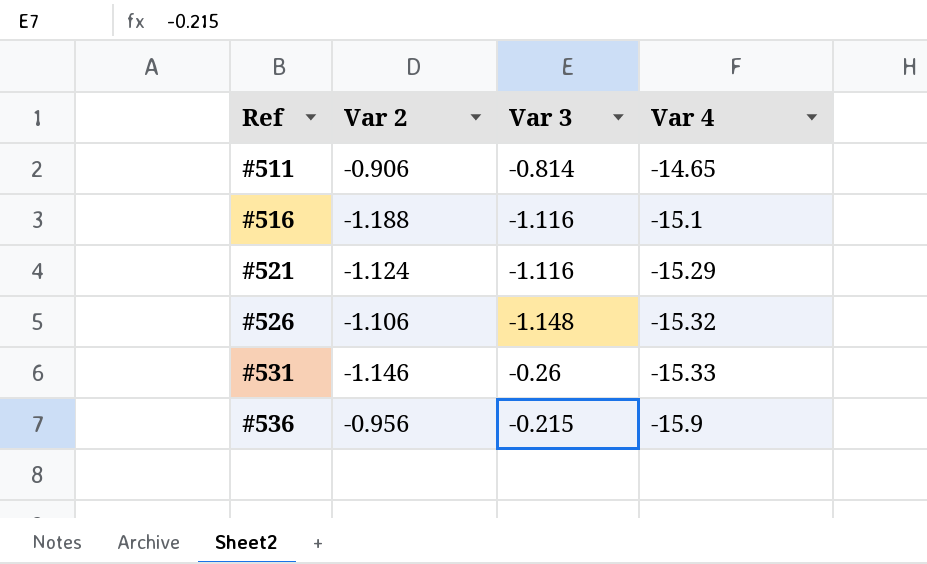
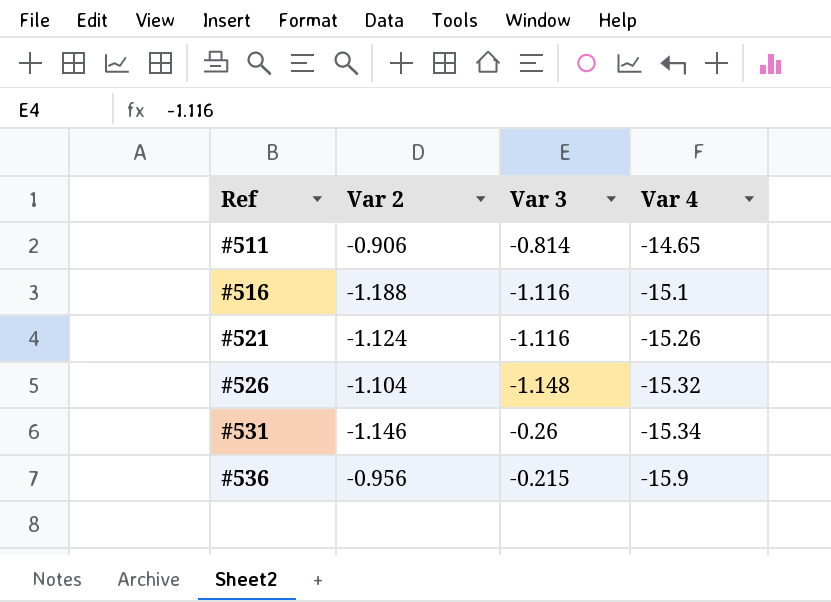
#521 | Var 4: -15.29 -> -15.26
#526 | Var 2: -1.106 -> -1.104
#531 | Var 4: -15.33 -> -15.34

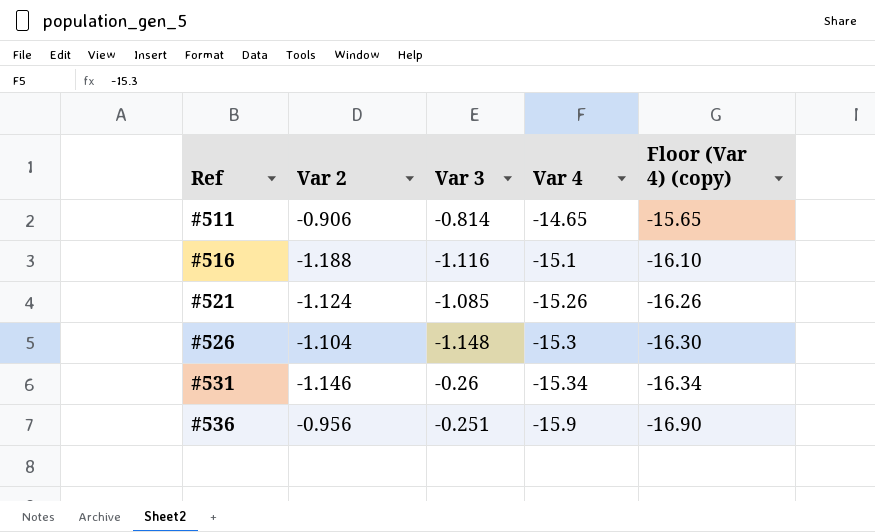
column Floor (Var 4) (copy) | formula: none -> [Var 4] - 1
#521 | Var 3: -1.116 -> -1.085
#526 | Var 4: -15.32 -> -15.3
#536 | Var 3: -0.215 -> -0.251

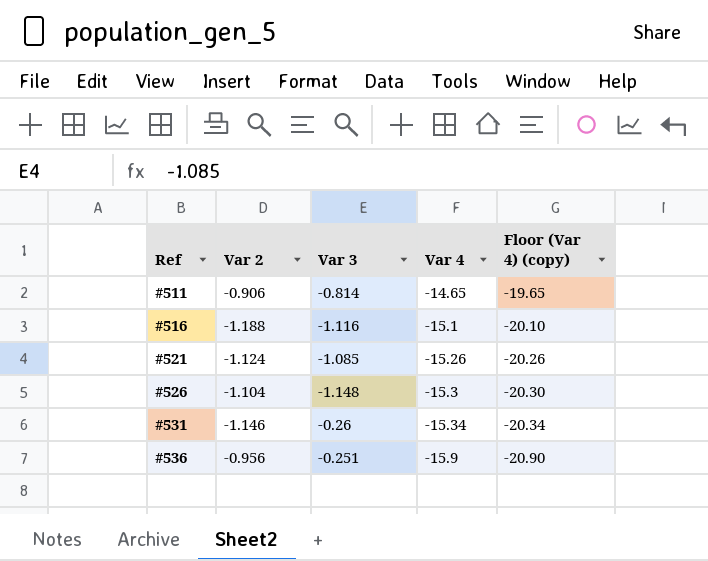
column Floor (Var 4) (copy) | formula: [Var 4] - 1 -> [Var 4] - 5

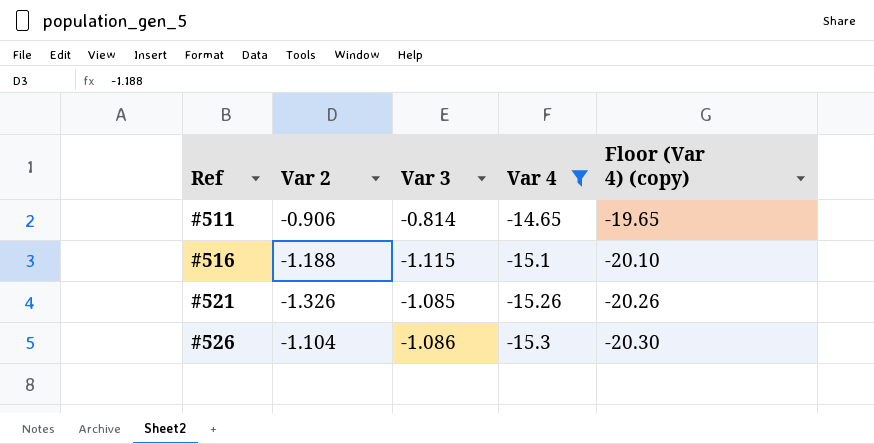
filter: none -> Var 4 >= -15.3
#516 | Var 3: -1.116 -> -1.115
#521 | Var 2: -1.124 -> -1.326
#526 | Var 3: -1.148 -> -1.086

